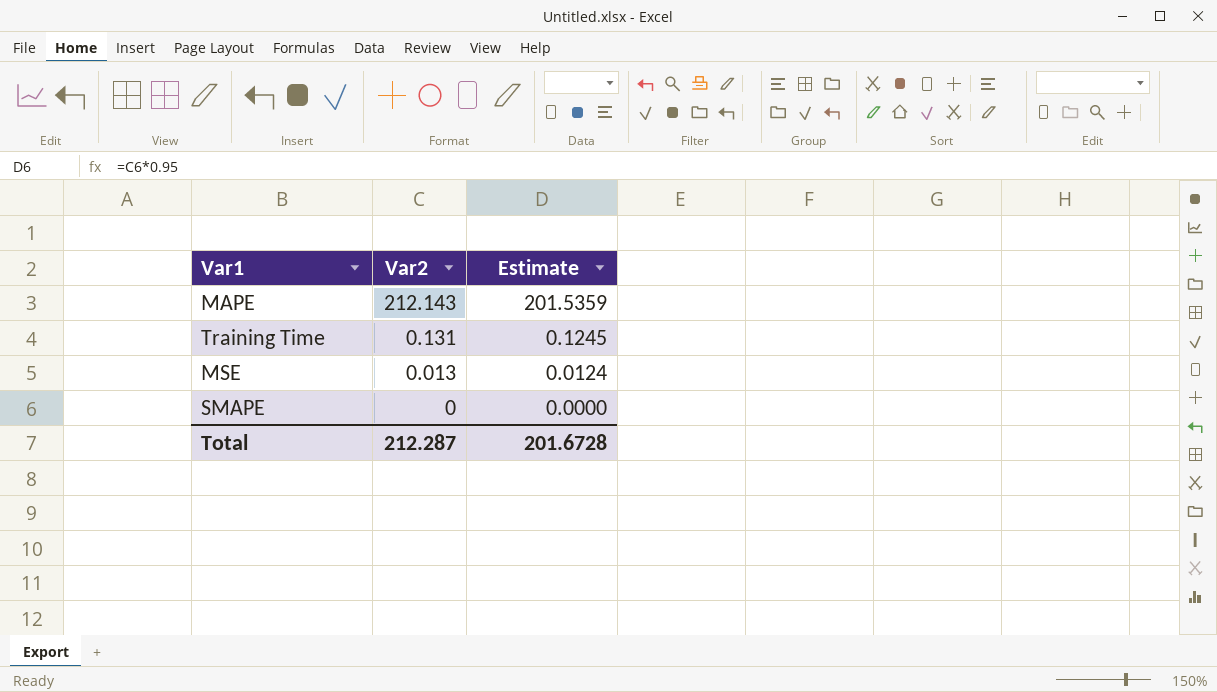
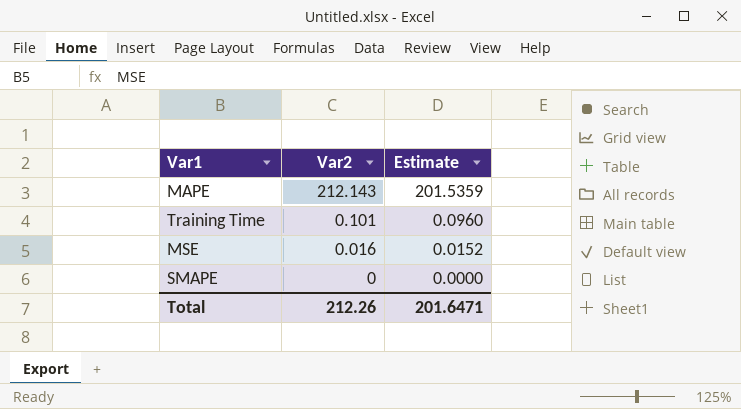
Training Time | Var2: 0.131 -> 0.101
Training Time | Estimate: 0.1245 -> 0.0960
MSE | Var2: 0.013 -> 0.016
MSE | Estimate: 0.0124 -> 0.0152
Total | Var2: 212.287 -> 212.26
Total | Estimate: 201.6728 -> 201.6471

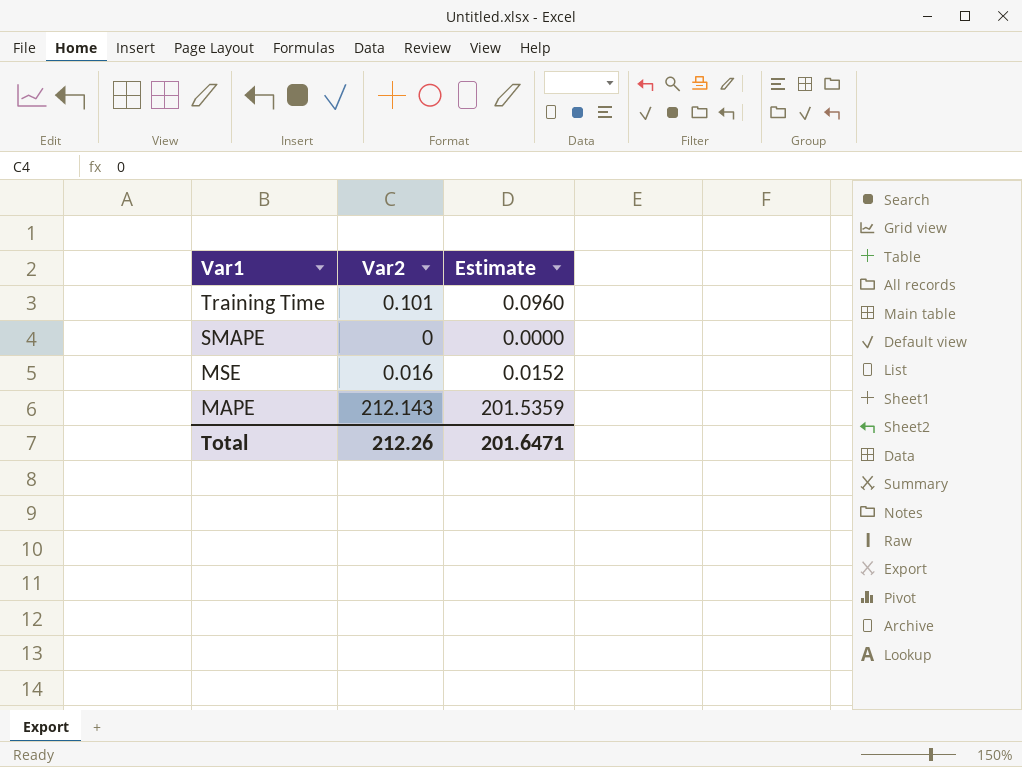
row order: Var2 descending -> Var1 descending

